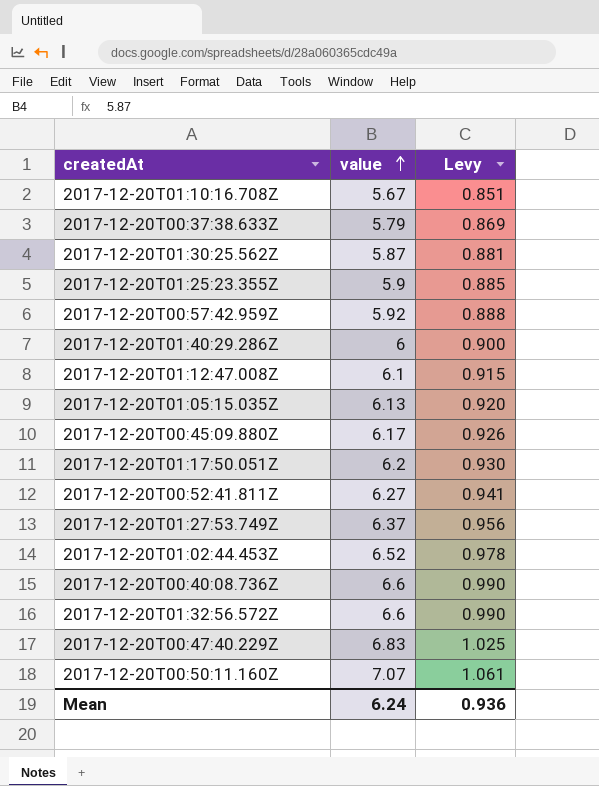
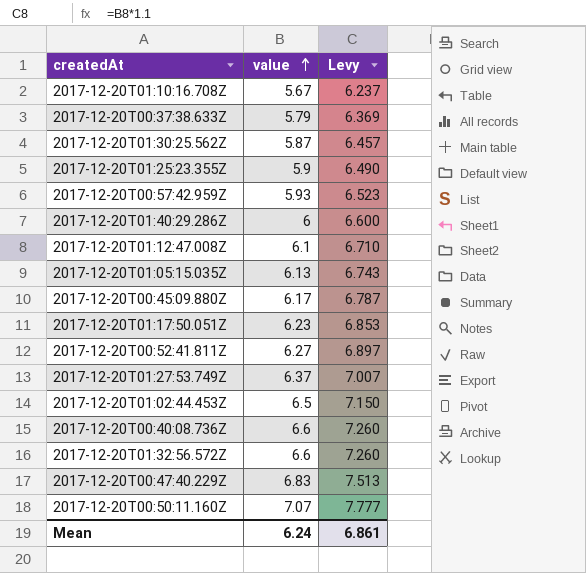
column Levy | formula: [value] * 0.15 -> [value] * 1.1
2017-12-20T00:57:42.959Z | value: 5.92 -> 5.93
2017-12-20T01:17:50.051Z | value: 6.2 -> 6.23
2017-12-20T01:02:44.453Z | value: 6.52 -> 6.5
Mean | Levy: 0.936 -> 6.861

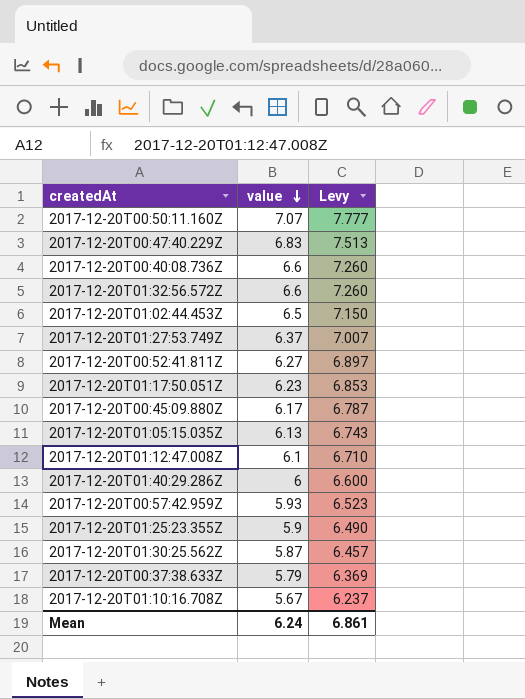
row order: value ascending -> value descending

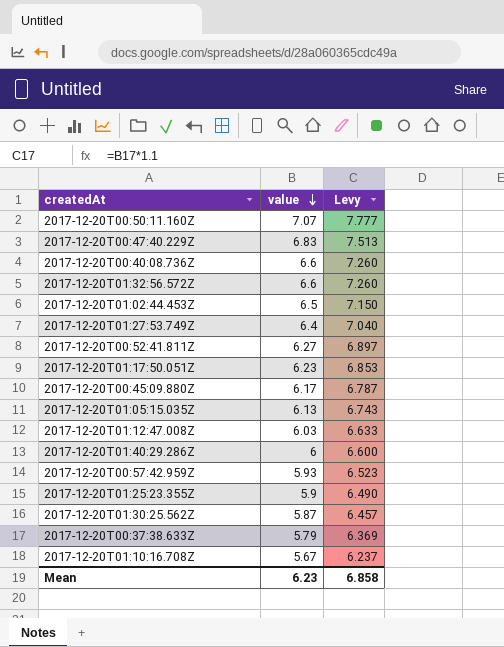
2017-12-20T01:27:53.749Z | value: 6.37 -> 6.4
2017-12-20T01:27:53.749Z | Levy: 7.007 -> 7.040
2017-12-20T01:12:47.008Z | value: 6.1 -> 6.03
2017-12-20T01:12:47.008Z | Levy: 6.710 -> 6.633
Mean | value: 6.24 -> 6.23
Mean | Levy: 6.861 -> 6.858

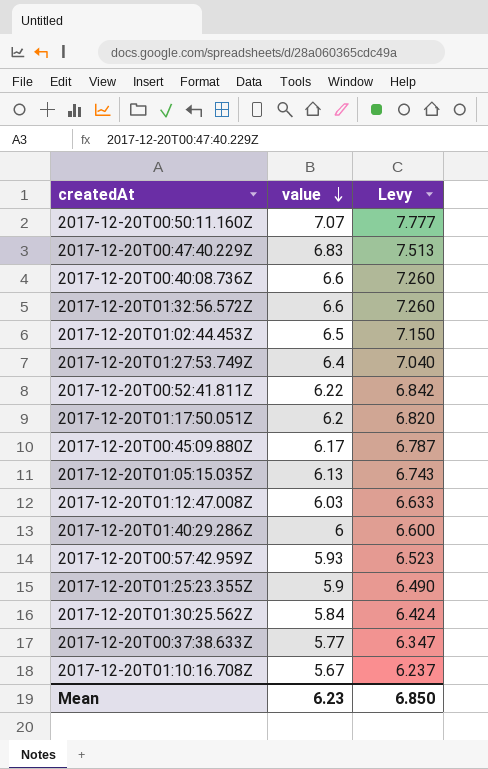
2017-12-20T00:52:41.811Z | value: 6.27 -> 6.22
2017-12-20T00:52:41.811Z | Levy: 6.897 -> 6.842
2017-12-20T01:17:50.051Z | value: 6.23 -> 6.2
2017-12-20T01:17:50.051Z | Levy: 6.853 -> 6.820
2017-12-20T01:30:25.562Z | value: 5.87 -> 5.84
2017-12-20T01:30:25.562Z | Levy: 6.457 -> 6.424
2017-12-20T00:37:38.633Z | value: 5.79 -> 5.77
2017-12-20T00:37:38.633Z | Levy: 6.369 -> 6.347
Mean | Levy: 6.858 -> 6.850

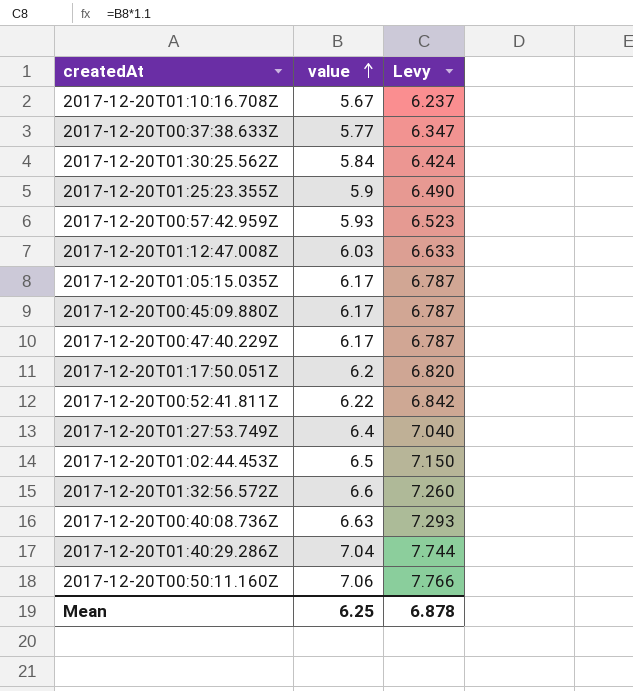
row order: value descending -> value ascending
2017-12-20T01:05:15.035Z | value: 6.13 -> 6.17
2017-12-20T01:05:15.035Z | Levy: 6.743 -> 6.787
2017-12-20T00:47:40.229Z | value: 6.83 -> 6.17
2017-12-20T00:47:40.229Z | Levy: 7.513 -> 6.787
2017-12-20T00:40:08.736Z | value: 6.6 -> 6.63
2017-12-20T00:40:08.736Z | Levy: 7.260 -> 7.293
2017-12-20T01:40:29.286Z | value: 6 -> 7.04
2017-12-20T01:40:29.286Z | Levy: 6.600 -> 7.744
2017-12-20T00:50:11.160Z | value: 7.07 -> 7.06
2017-12-20T00:50:11.160Z | Levy: 7.777 -> 7.766
Mean | value: 6.23 -> 6.25
Mean | Levy: 6.850 -> 6.878

